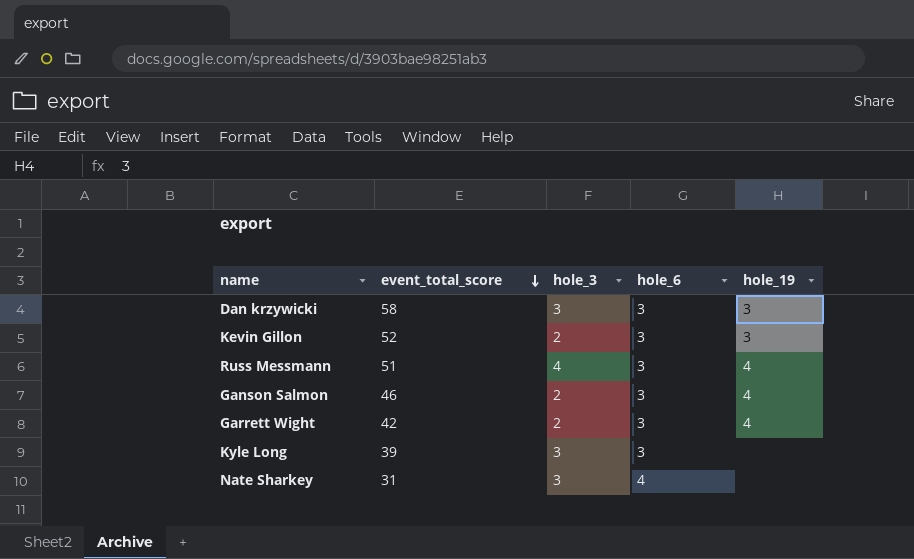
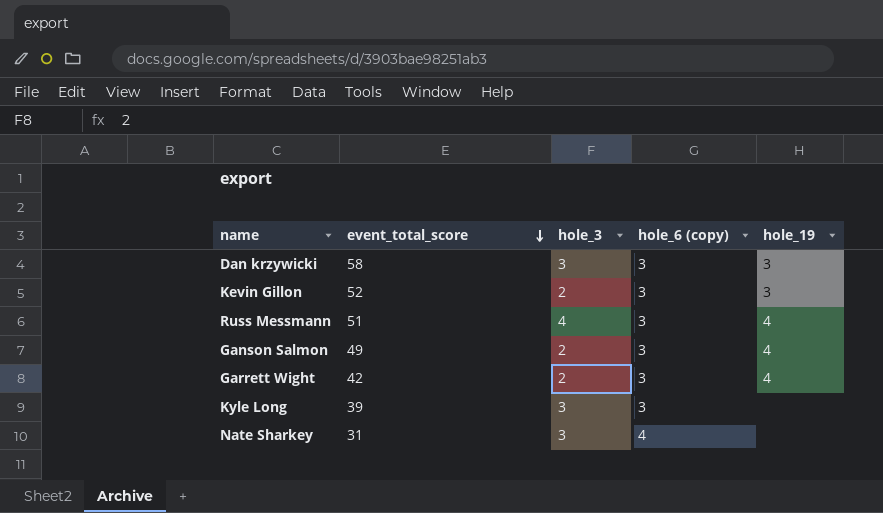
column name: hole_6 -> hole_6 (copy)
Ganson Salmon | event_total_score: 46 -> 49

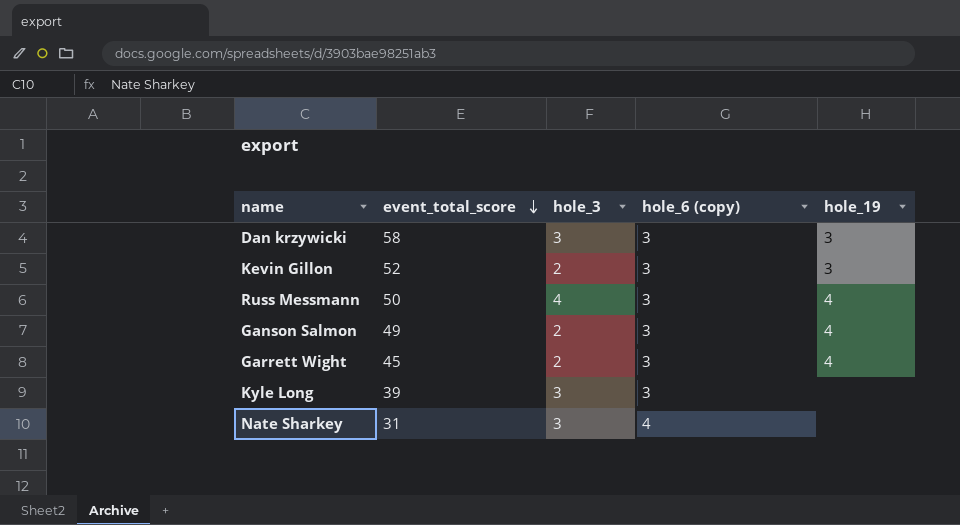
Russ Messmann | event_total_score: 51 -> 50
Garrett Wight | event_total_score: 42 -> 45

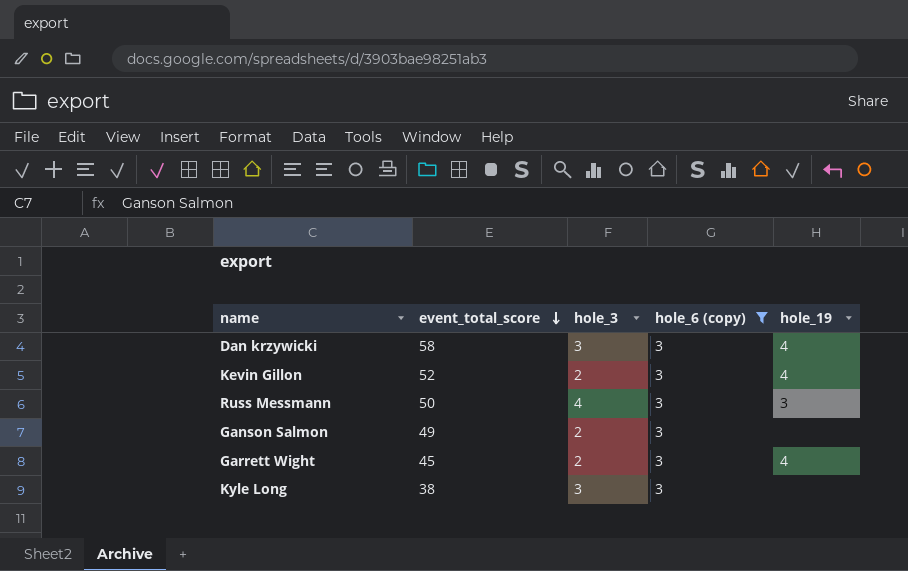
filter: none -> hole_6 (copy) = 3
Dan krzywicki | hole_19: 3 -> 4
Kevin Gillon | hole_19: 3 -> 4
Russ Messmann | hole_19: 4 -> 3
Ganson Salmon | hole_19: 4 -> none
Kyle Long | event_total_score: 39 -> 38

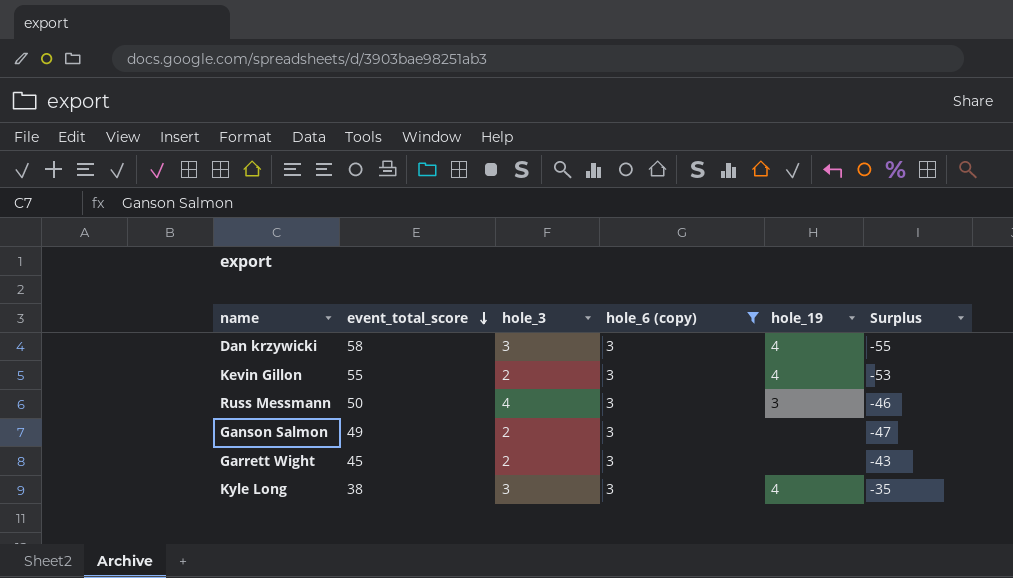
column Surplus | formula: none -> [hole_3] - [event_total_score]
Kevin Gillon | event_total_score: 52 -> 55
Garrett Wight | hole_19: 4 -> none
Kyle Long | hole_19: none -> 4

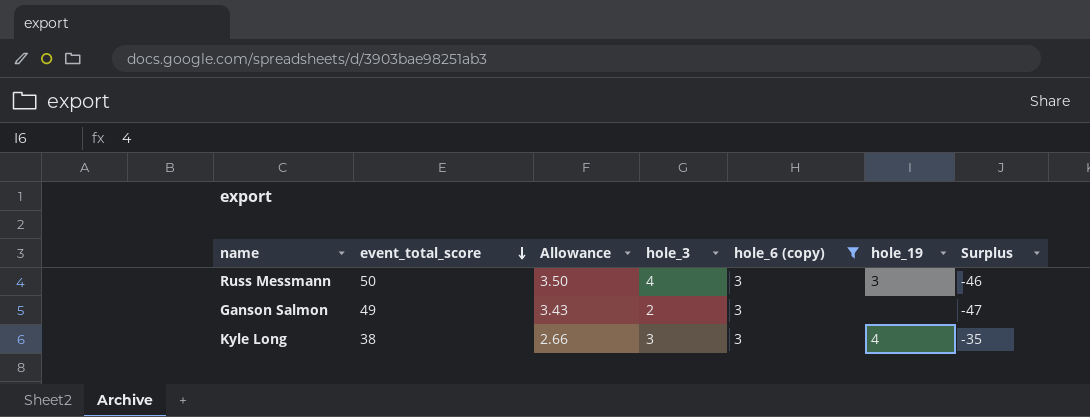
column Allowance | formula: none -> [event_total_score] * 0.07
row Dan krzywicki: 58 | 3 | 3 | 4 | -55 -> none
row Kevin Gillon: 55 | 2 | 3 | 4 | -53 -> none
row Garrett Wight: 45 | 2 | 3 | none | -43 -> none

